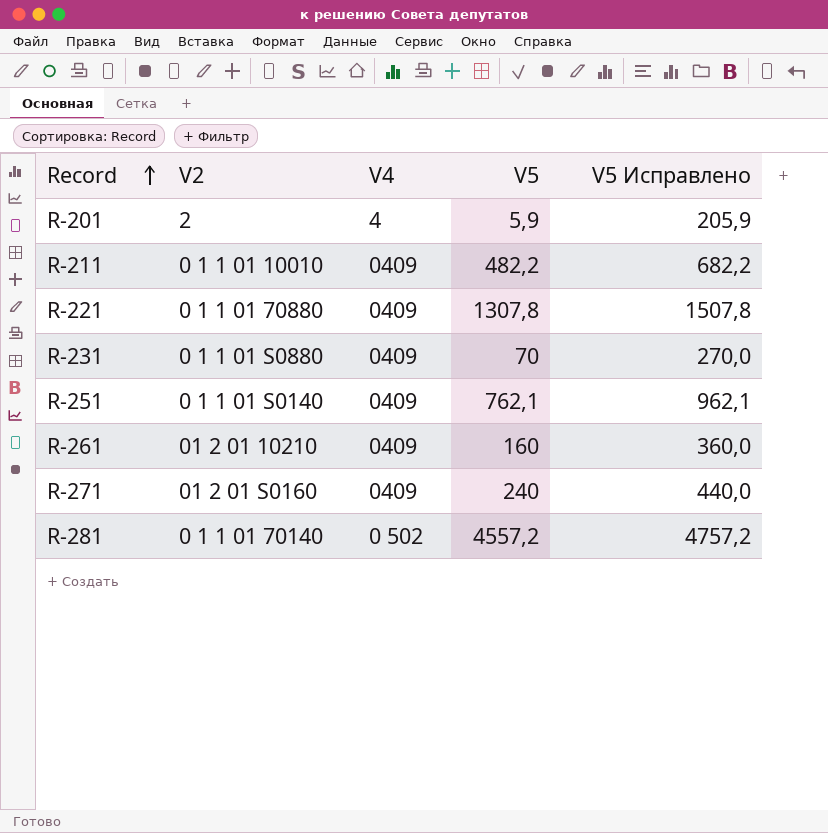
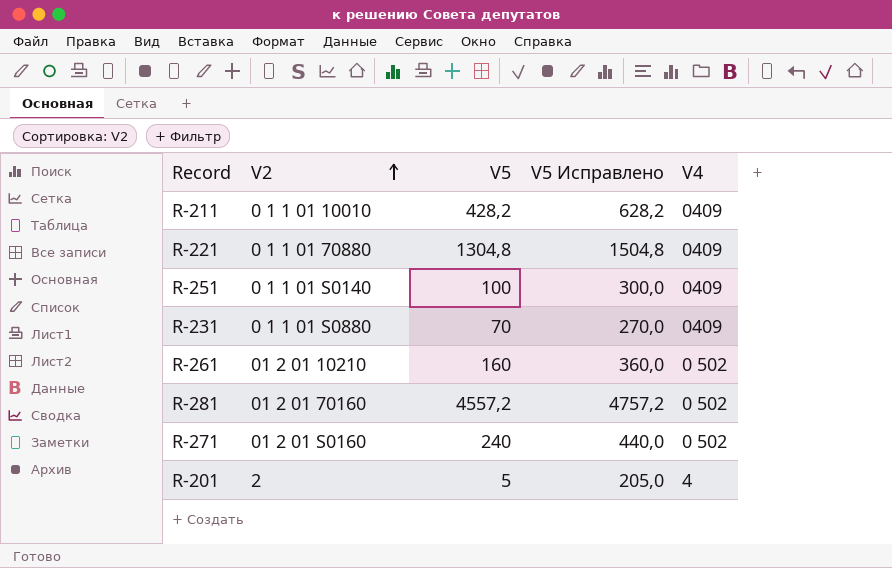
row order: Record ascending -> V2 ascending
column V4 | position: 3 -> 5
R-211 | V5: 482,2 -> 428,2
R-211 | V5 Исправлено: 682,2 -> 628,2
R-221 | V5: 1307,8 -> 1304,8
R-221 | V5 Исправлено: 1507,8 -> 1504,8
R-251 | V5: 762,1 -> 100
R-251 | V5 Исправлено: 962,1 -> 300,0
R-261 | V4: 0409 -> 0 502
R-281 | V2: 0 1 1 01 70140 -> 01 2 01 70160
R-271 | V4: 0409 -> 0 502
R-201 | V5: 5,9 -> 5
R-201 | V5 Исправлено: 205,9 -> 205,0

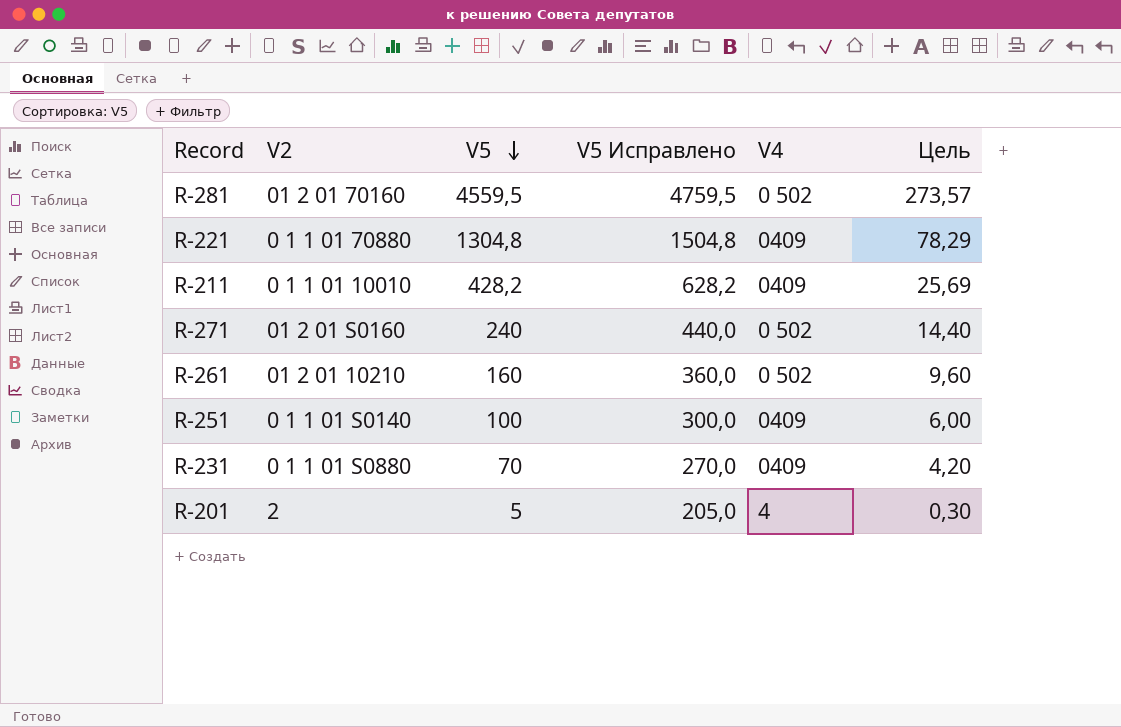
row order: V2 ascending -> V5 descending
column Цель | formula: none -> [V5] * 0,06
R-281 | V5: 4557,2 -> 4559,5
R-281 | V5 Исправлено: 4757,2 -> 4759,5

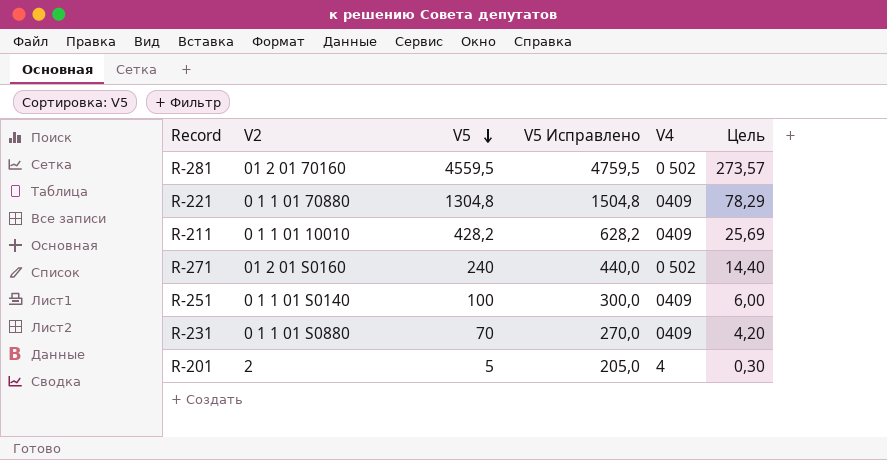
row R-261: 01 2 01 10210 | 160 | 360,0 | 0 502 | 9,60 -> none

